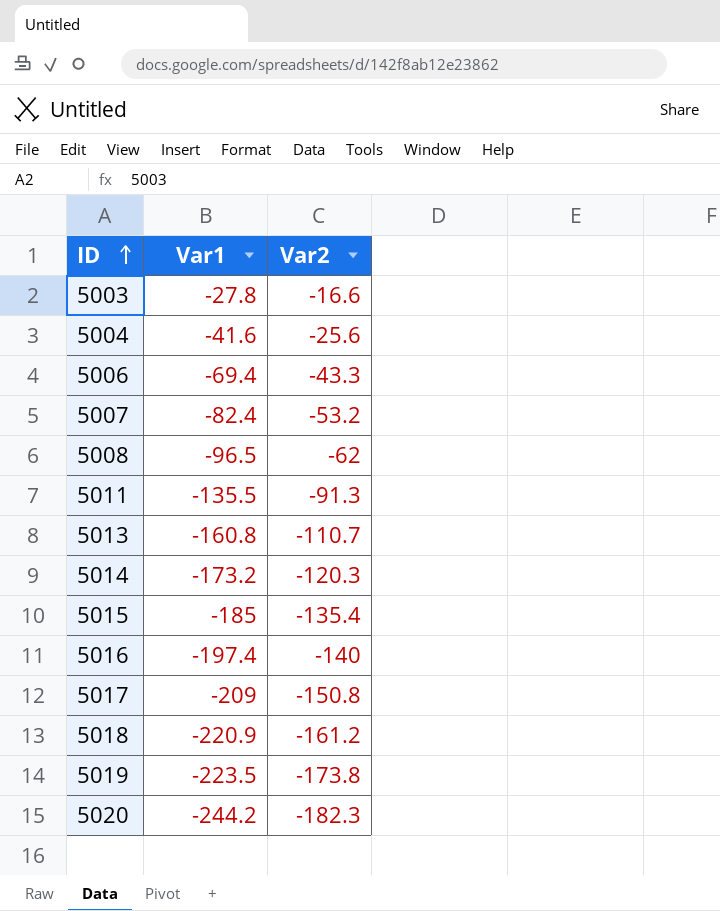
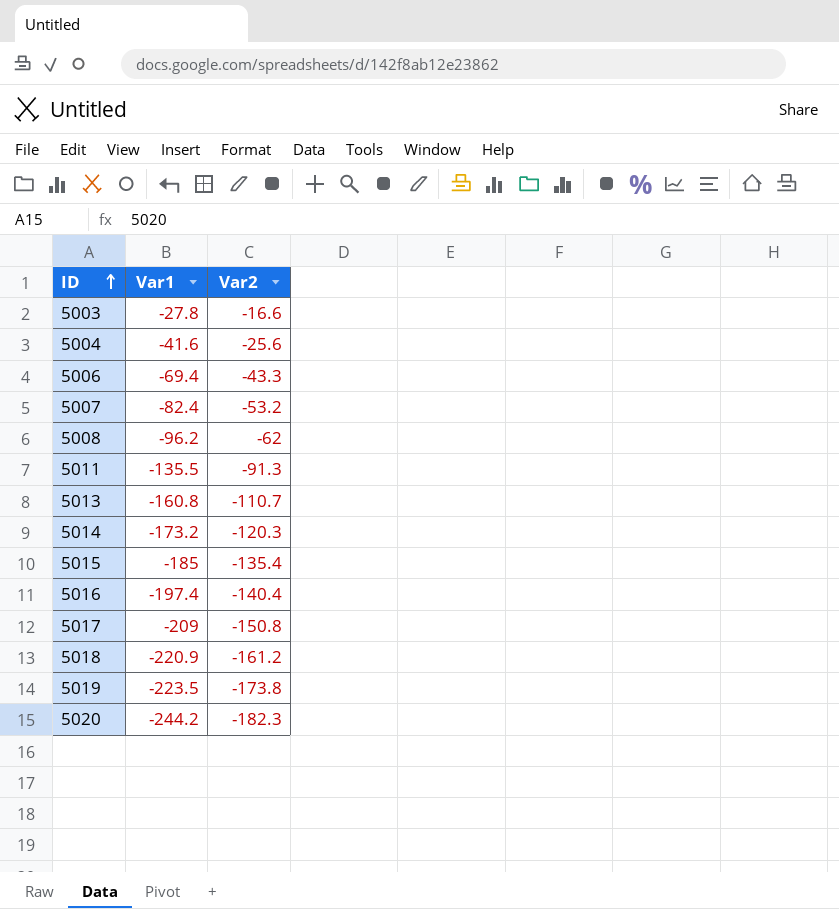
5008 | Var1: -96.5 -> -96.2
5016 | Var2: -140 -> -140.4

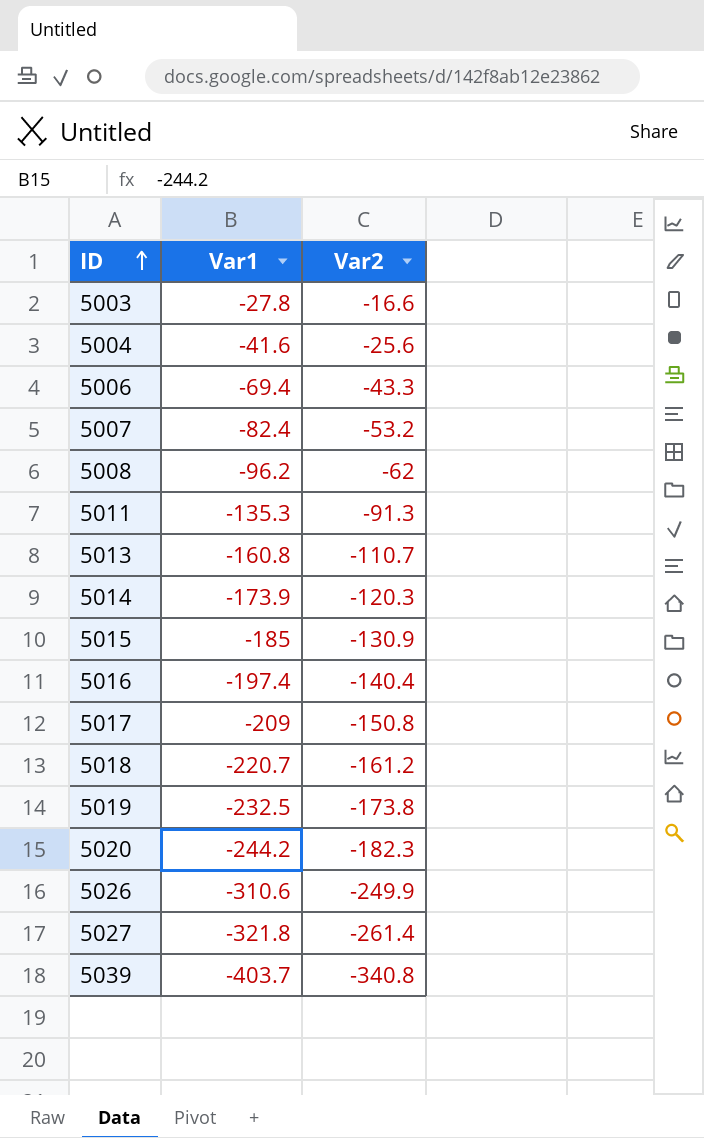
5011 | Var1: -135.5 -> -135.3
5014 | Var1: -173.2 -> -173.9
5015 | Var2: -135.4 -> -130.9
5018 | Var1: -220.9 -> -220.7
5019 | Var1: -223.5 -> -232.5
row 5026: none -> -310.6 | -249.9
row 5027: none -> -321.8 | -261.4
row 5039: none -> -403.7 | -340.8

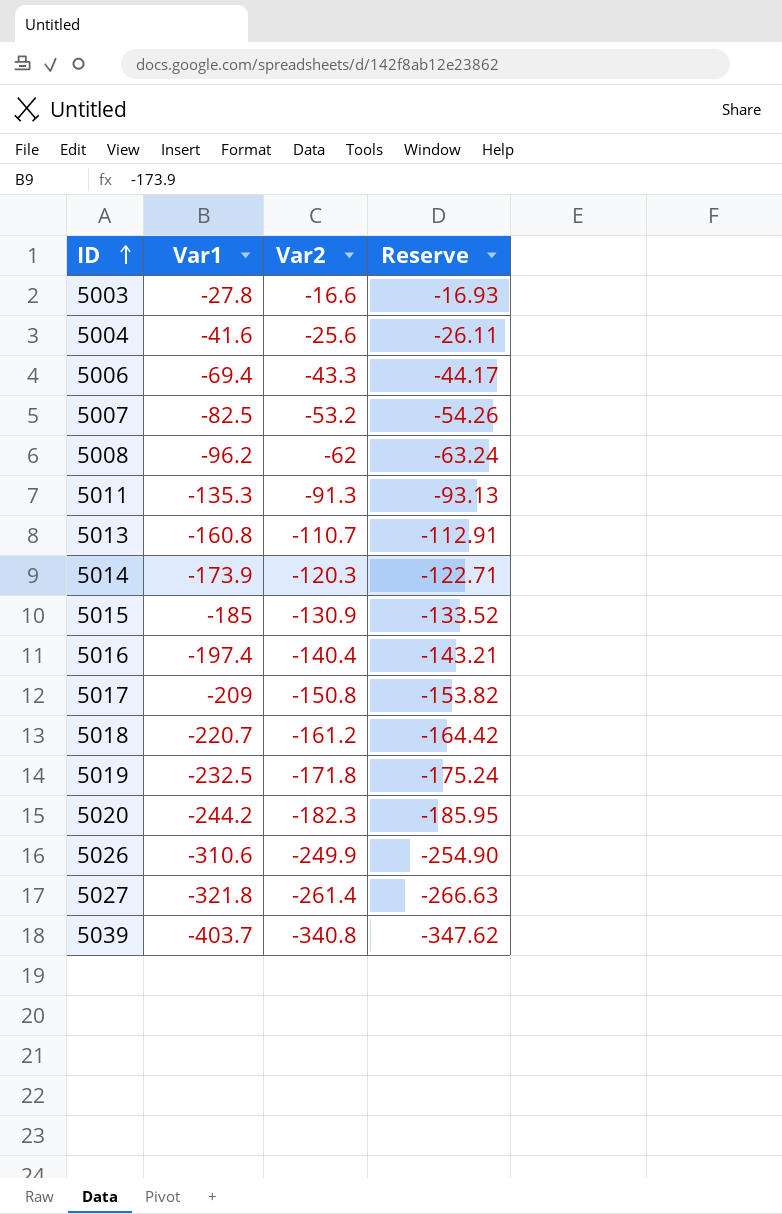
column Reserve | formula: none -> [Var2] * 1.02
5007 | Var1: -82.4 -> -82.5
5019 | Var2: -173.8 -> -171.8

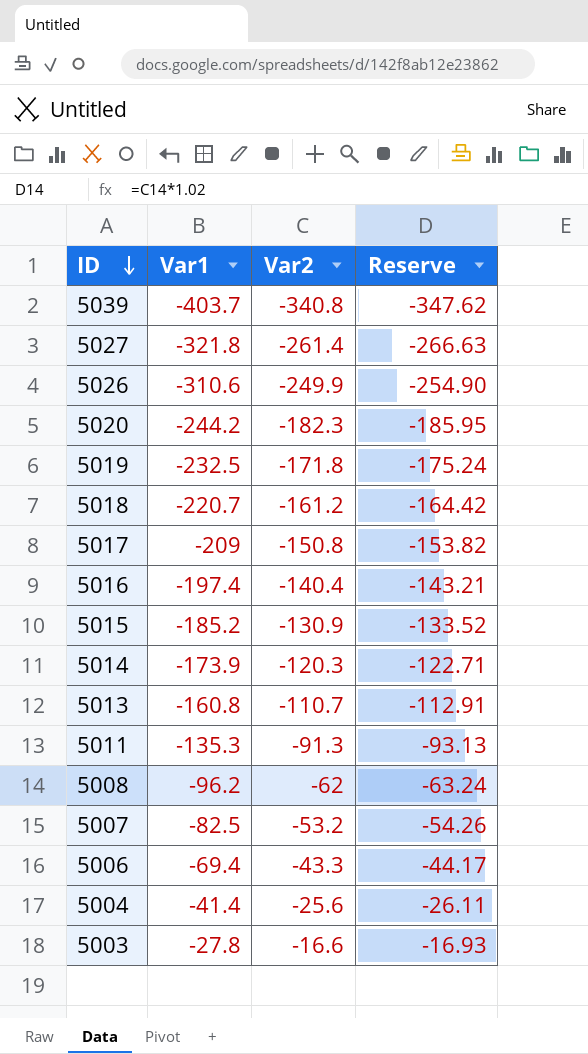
row order: ID ascending -> ID descending
5015 | Var1: -185 -> -185.2
5004 | Var1: -41.6 -> -41.4

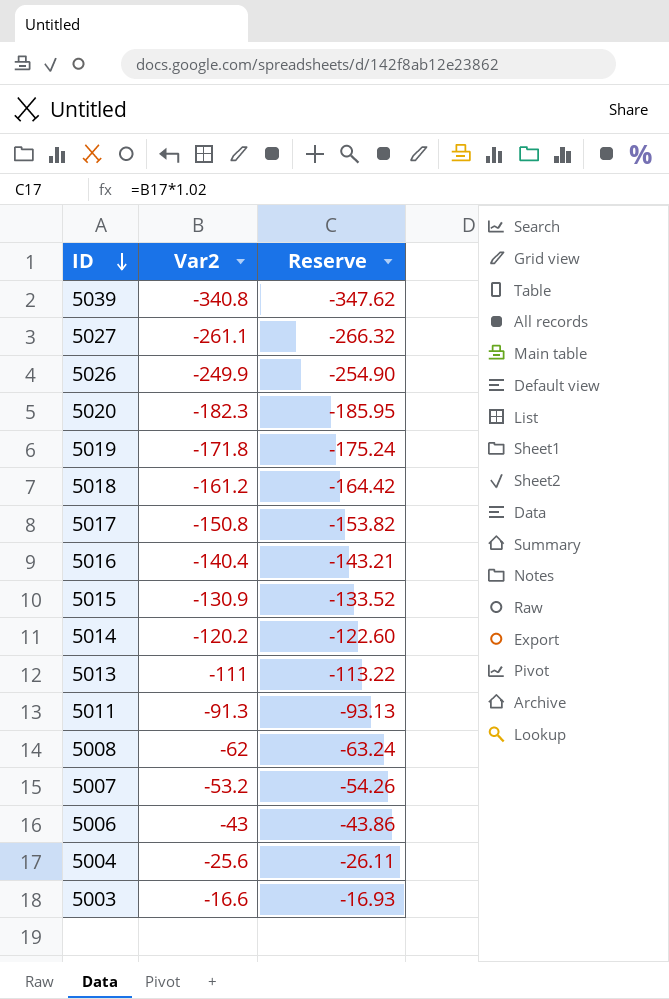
column Var1 | position: 2 -> none
5027 | Var2: -261.4 -> -261.1
5027 | Reserve: -266.63 -> -266.32
5014 | Var2: -120.3 -> -120.2
5014 | Reserve: -122.71 -> -122.60
5013 | Var2: -110.7 -> -111
5013 | Reserve: -112.91 -> -113.22
5006 | Var2: -43.3 -> -43
5006 | Reserve: -44.17 -> -43.86

